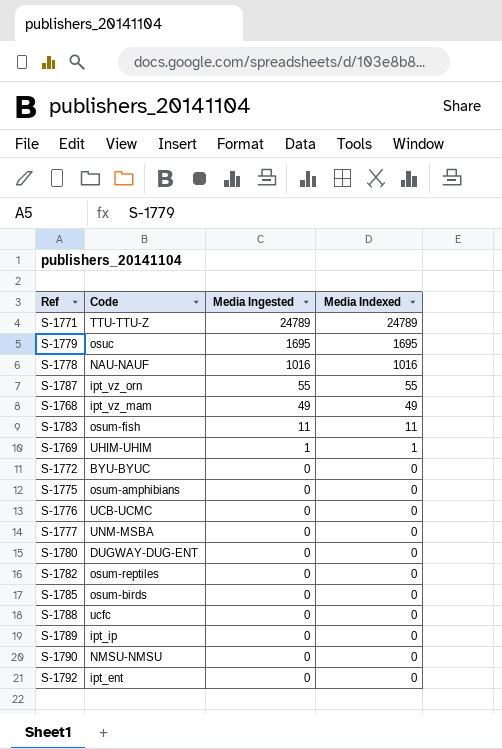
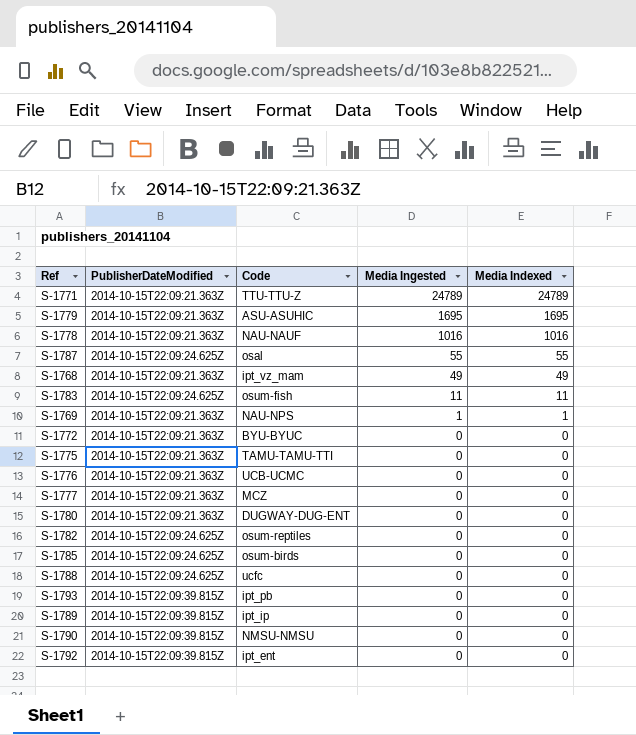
column PublisherDateModified | position: none -> 2
S-1779 | Code: osuc -> ASU-ASUHIC
S-1787 | Code: ipt_vz_orn -> osal
S-1769 | Code: UHIM-UHIM -> NAU-NPS
S-1775 | Code: osum-amphibians -> TAMU-TAMU-TTI
S-1777 | Code: UNM-MSBA -> MCZ
row S-1793: none -> 2014-10-15T22:09:39.815Z | ipt_pb | 0 | 0

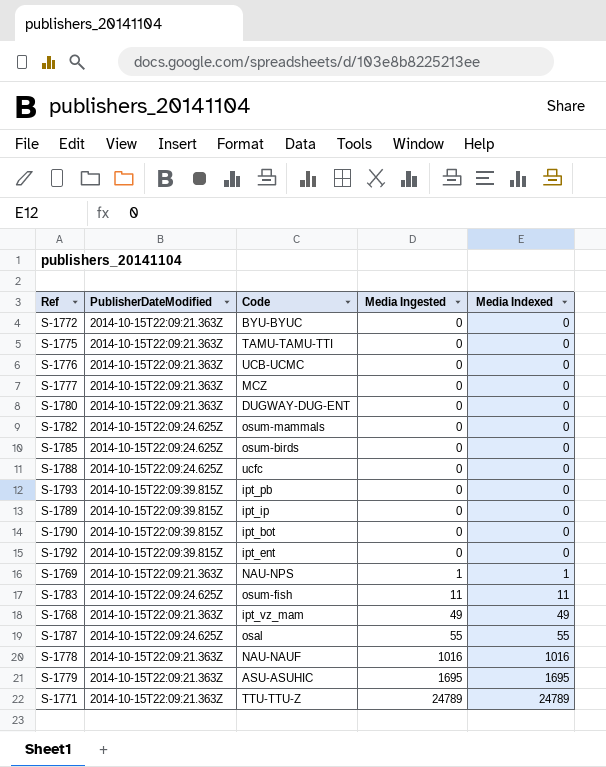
row order: Media Ingested descending -> Media Ingested ascending
S-1782 | Code: osum-reptiles -> osum-mammals
S-1790 | Code: NMSU-NMSU -> ipt_bot

